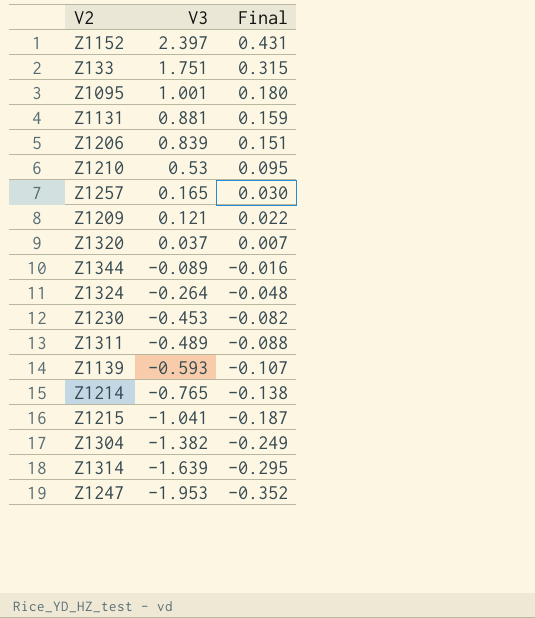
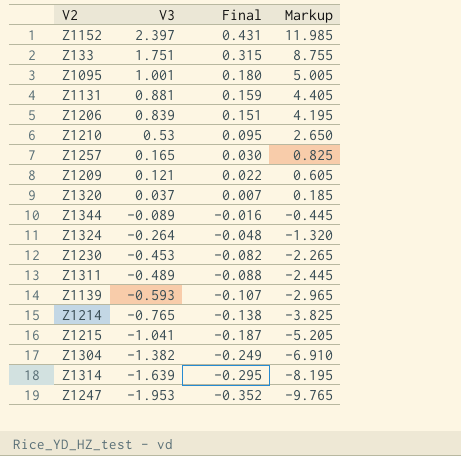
column Markup | formula: none -> [V3] * 5

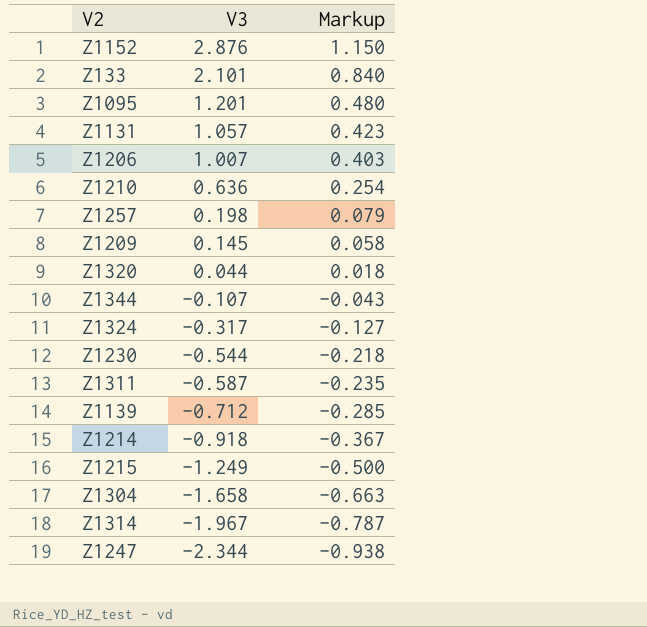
column Final | formula: [V3] * 0.18 -> none
column Markup | formula: [V3] * 5 -> [V3] * 0.4
Z1152 | V3: 2.397 -> 2.876
Z133 | V3: 1.751 -> 2.101
Z1095 | V3: 1.001 -> 1.201
Z1131 | V3: 0.881 -> 1.057
Z1206 | V3: 0.839 -> 1.007
Z1210 | V3: 0.53 -> 0.636
Z1257 | V3: 0.165 -> 0.198
Z1209 | V3: 0.121 -> 0.145
Z1320 | V3: 0.037 -> 0.044
Z1344 | V3: -0.089 -> -0.107
Z1324 | V3: -0.264 -> -0.317
Z1230 | V3: -0.453 -> -0.544
Z1311 | V3: -0.489 -> -0.587
Z1139 | V3: -0.593 -> -0.712
Z1214 | V3: -0.765 -> -0.918
Z1215 | V3: -1.041 -> -1.249
Z1304 | V3: -1.382 -> -1.658
Z1314 | V3: -1.639 -> -1.967
Z1247 | V3: -1.953 -> -2.344

